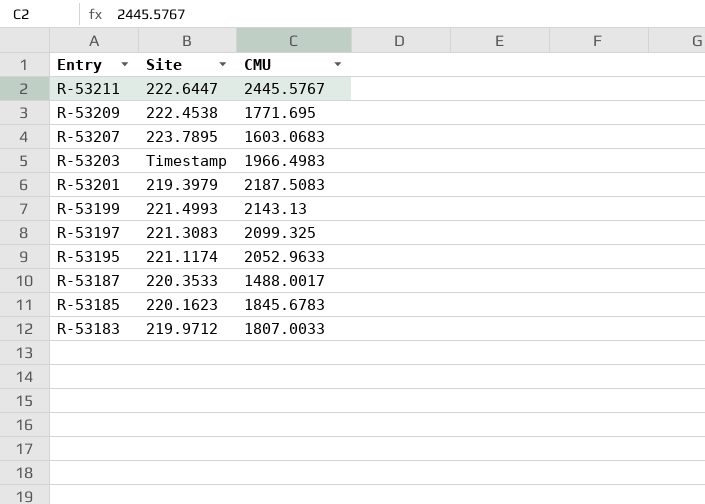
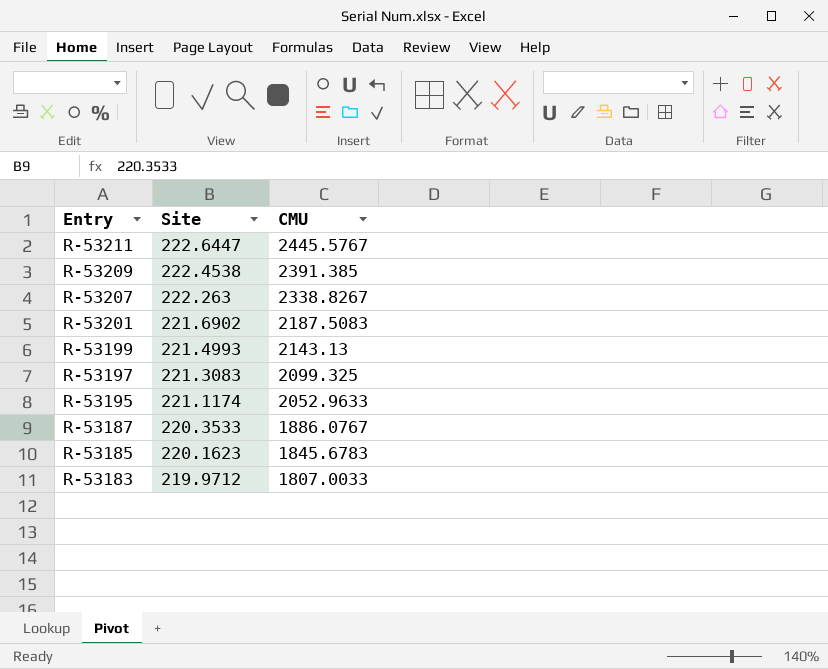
row R-53203: Timestamp | 1966.4983 -> none
R-53209 | CMU: 1771.695 -> 2391.385
R-53207 | Site: 223.7895 -> 222.263
R-53207 | CMU: 1603.0683 -> 2338.8267
R-53201 | Site: 219.3979 -> 221.6902
R-53187 | CMU: 1488.0017 -> 1886.0767

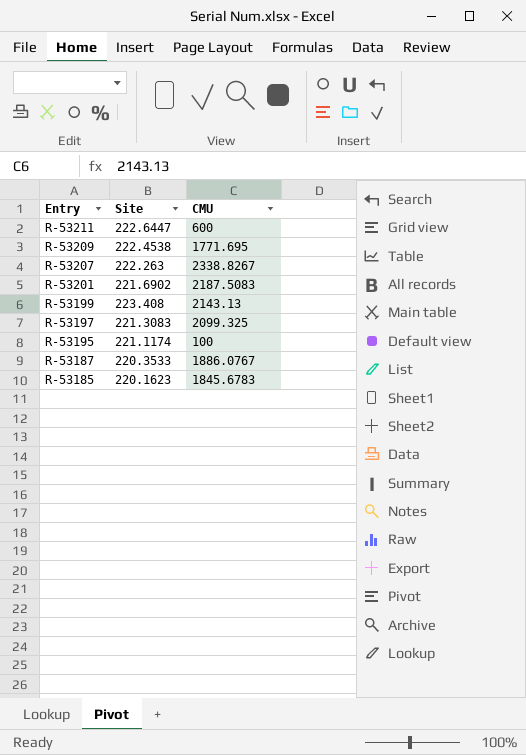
row R-53183: 219.9712 | 1807.0033 -> none
R-53211 | CMU: 2445.5767 -> 600
R-53209 | CMU: 2391.385 -> 1771.695
R-53199 | Site: 221.4993 -> 223.408
R-53195 | CMU: 2052.9633 -> 100

